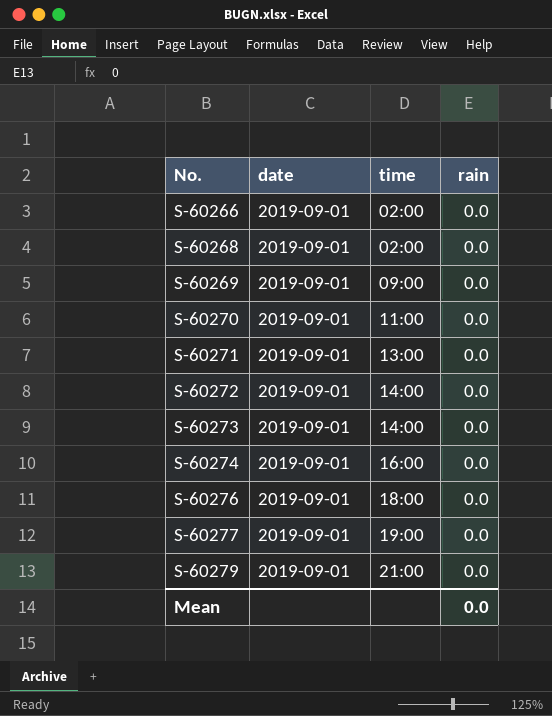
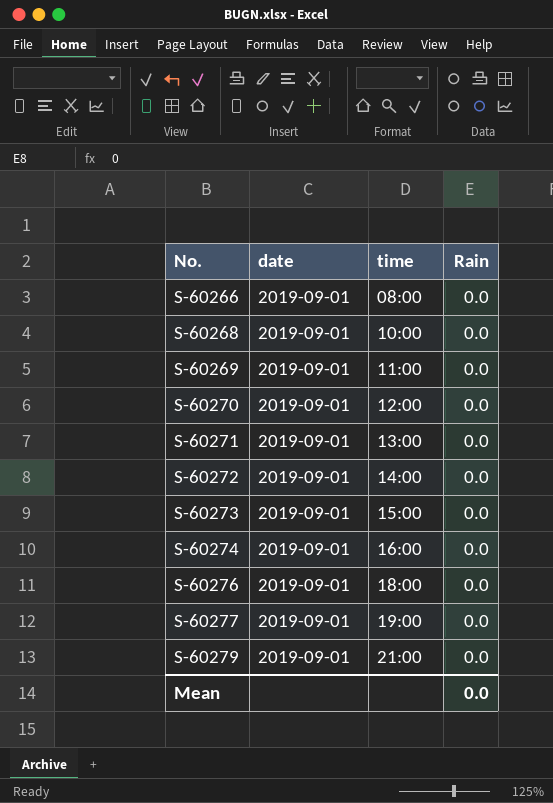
column name: rain -> Rain
S-60266 | time: 02:00 -> 08:00
S-60268 | time: 02:00 -> 10:00
S-60269 | time: 09:00 -> 11:00
S-60270 | time: 11:00 -> 12:00
S-60273 | time: 14:00 -> 15:00

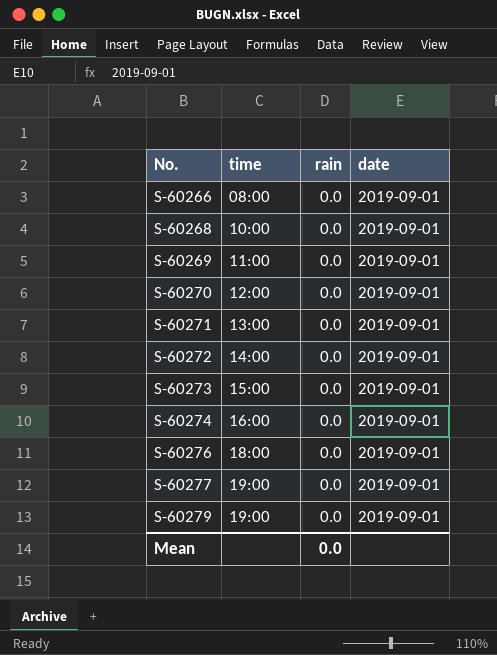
column name: Rain -> rain
column date | position: 2 -> 4
S-60279 | time: 21:00 -> 19:00

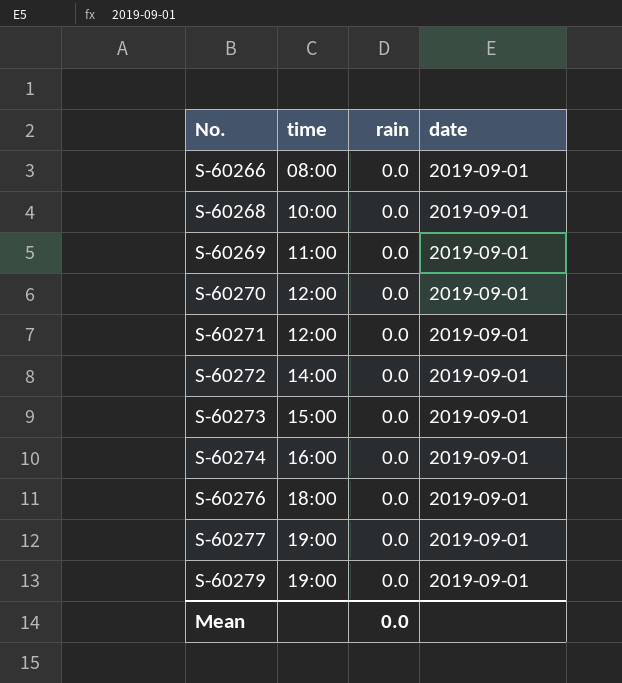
S-60271 | time: 13:00 -> 12:00

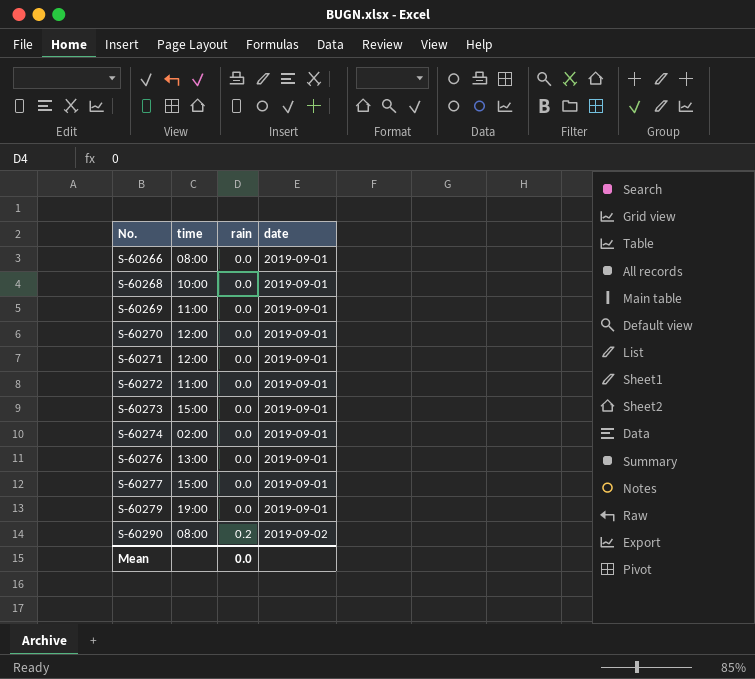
S-60272 | time: 14:00 -> 11:00
S-60274 | time: 16:00 -> 02:00
S-60276 | time: 18:00 -> 13:00
S-60277 | time: 19:00 -> 15:00
row S-60290: none -> 08:00 | 0.2 | 2019-09-02

